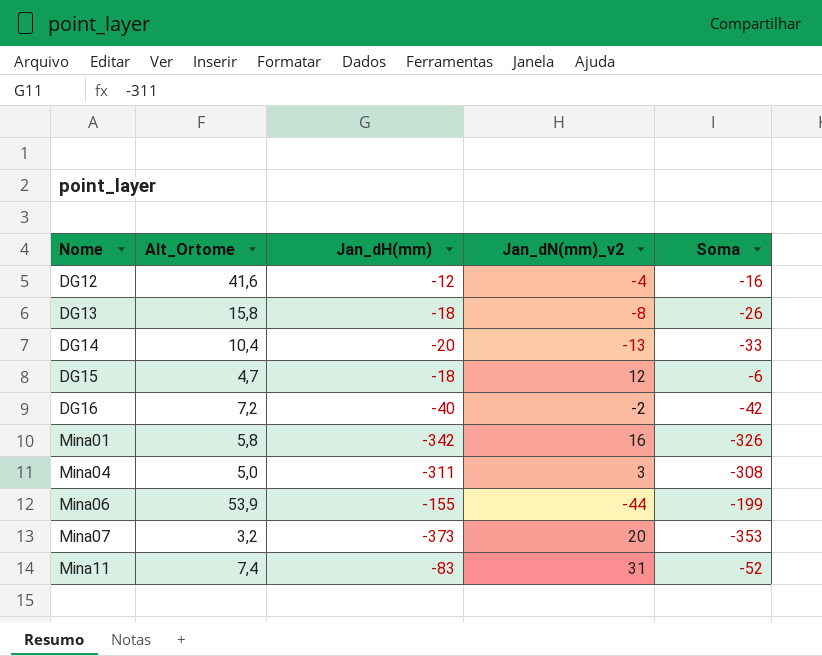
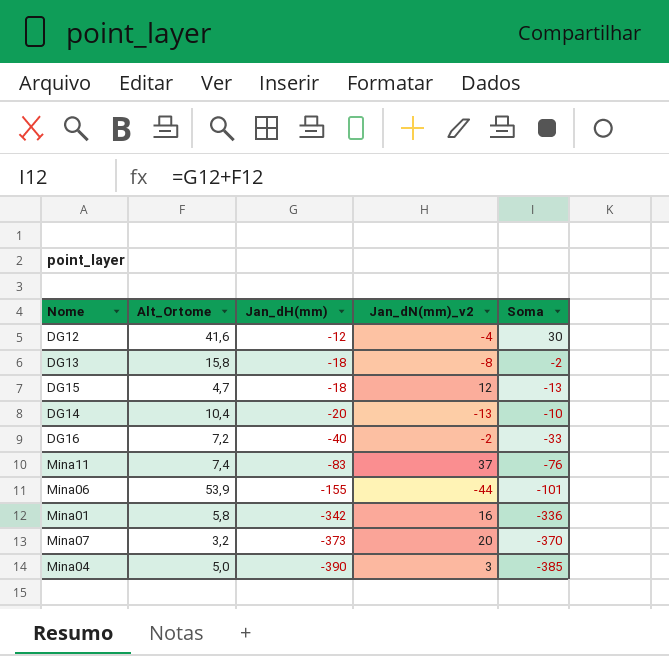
row order: Nome ascending -> Jan_dH(mm) descending
column Soma | formula: [Jan_dH(mm)] + [Jan_dN(mm)_v2] -> [Alt_Ortome] + [Jan_dH(mm)]
Mina11 | Jan_dN(mm)_v2: 31 -> 37
Mina04 | Jan_dH(mm): -311 -> -390

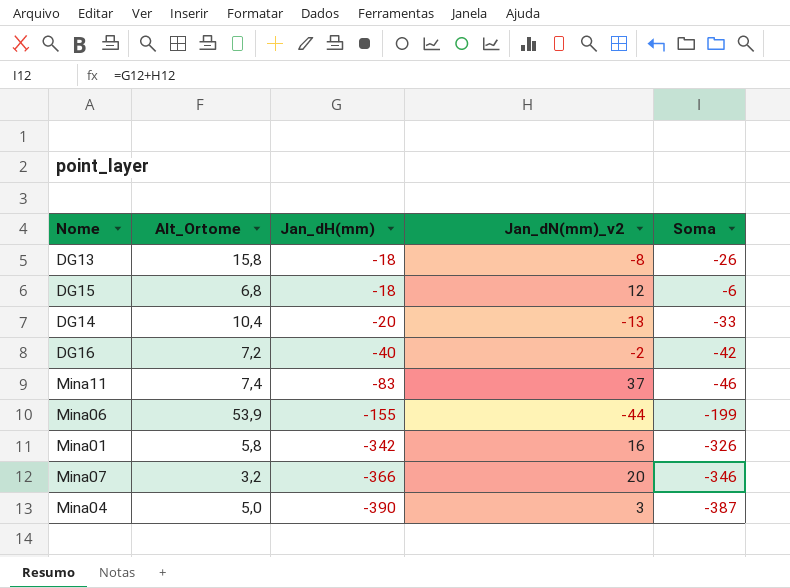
column Soma | formula: [Alt_Ortome] + [Jan_dH(mm)] -> [Jan_dH(mm)] + [Jan_dN(mm)_v2]
row DG12: 41,6 | -12 | -4 | 30 -> none
DG15 | Alt_Ortome: 4,7 -> 6,8
Mina07 | Jan_dH(mm): -373 -> -366

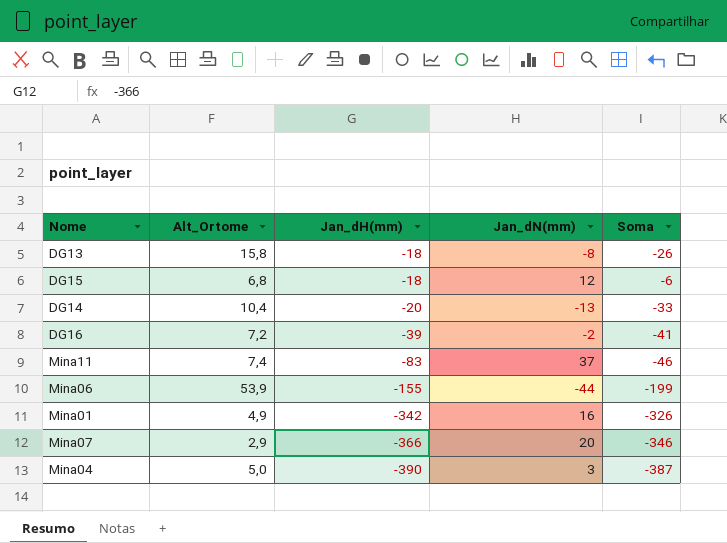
column name: Jan_dN(mm)_v2 -> Jan_dN(mm)
DG16 | Jan_dH(mm): -40 -> -39
DG16 | Soma: -42 -> -41
Mina01 | Alt_Ortome: 5,8 -> 4,9
Mina07 | Alt_Ortome: 3,2 -> 2,9

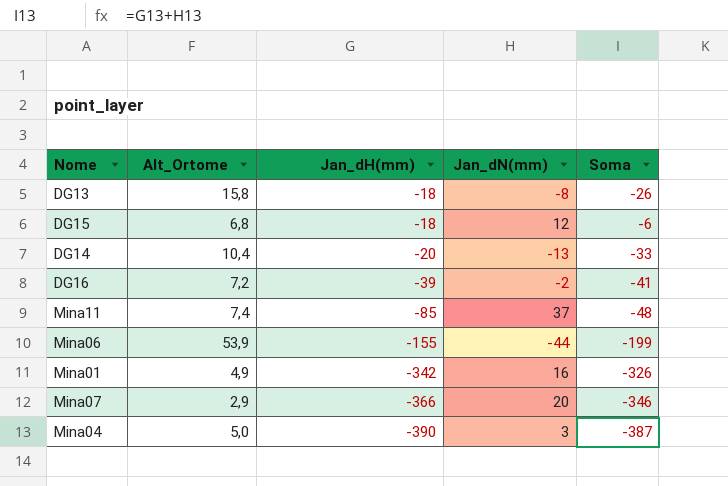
Mina11 | Jan_dH(mm): -83 -> -85
Mina11 | Soma: -46 -> -48

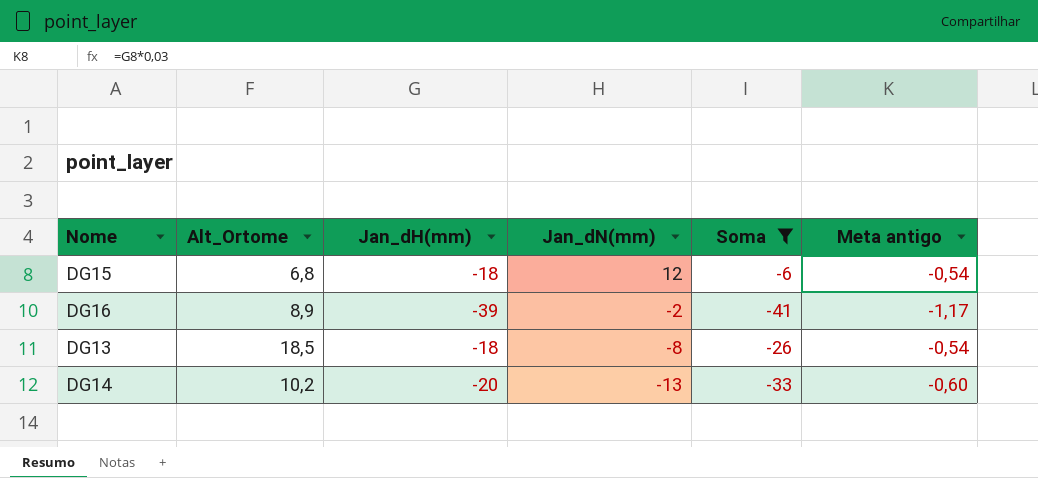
filter: none -> Soma >= -41
row order: Jan_dH(mm) descending -> Jan_dN(mm) descending
column Meta antigo | formula: none -> [Jan_dH(mm)] * 0,03
DG16 | Alt_Ortome: 7,2 -> 8,9
DG13 | Alt_Ortome: 15,8 -> 18,5
DG14 | Alt_Ortome: 10,4 -> 10,2

